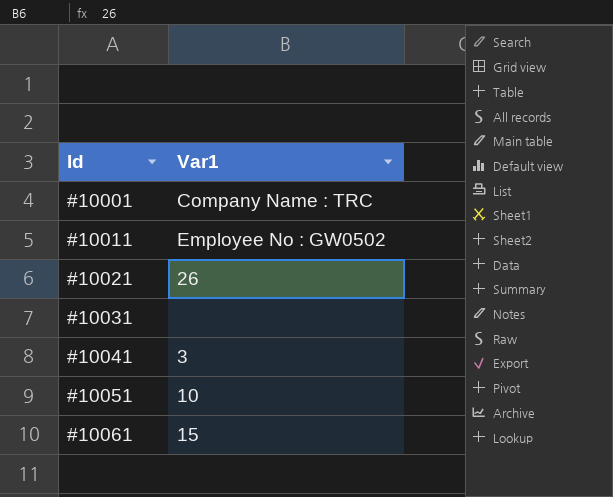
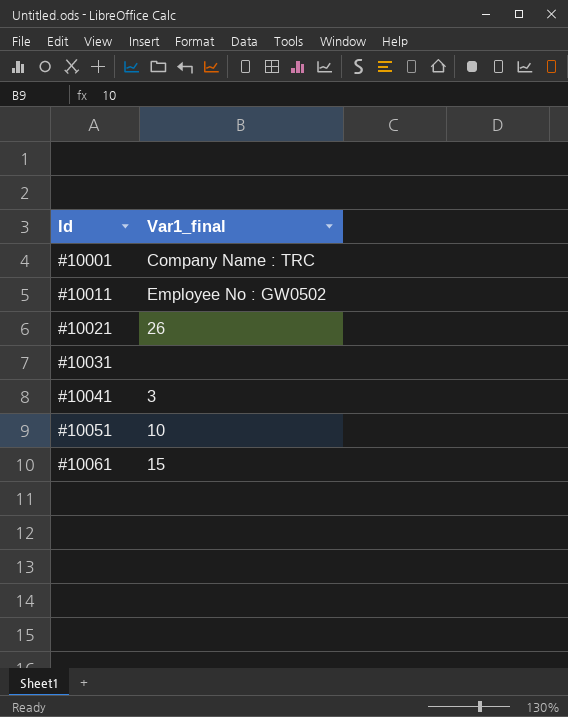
column name: Var1 -> Var1_final

